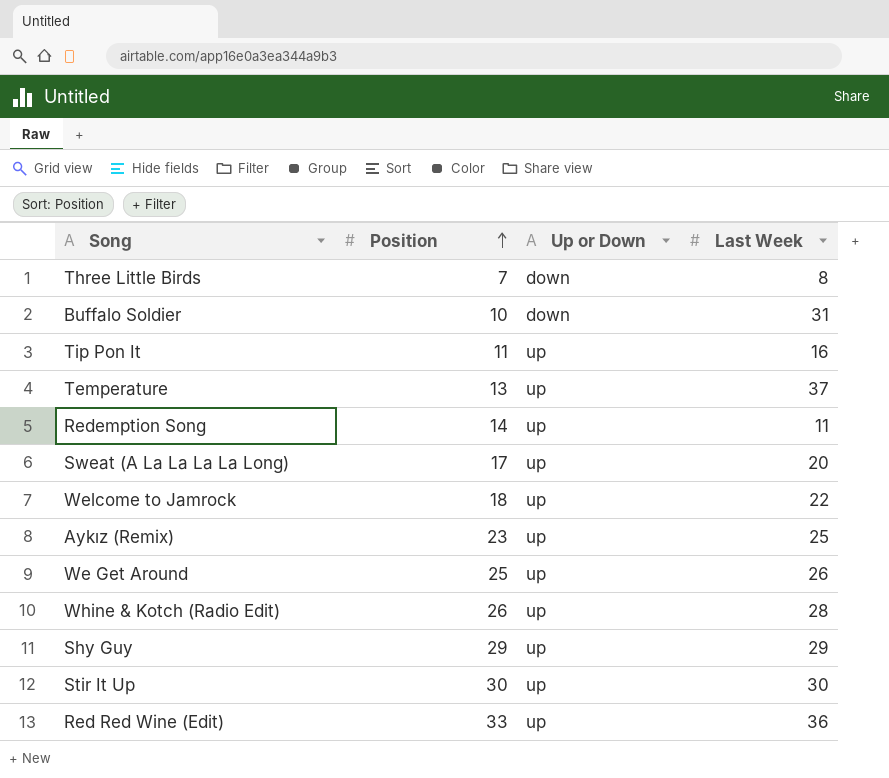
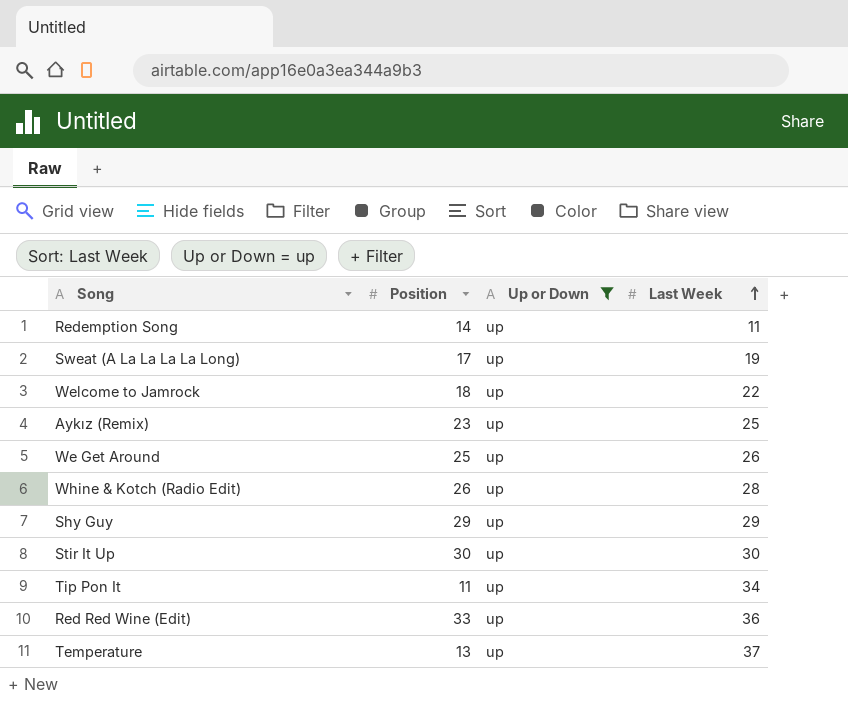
filter: none -> Up or Down = up
row order: Position ascending -> Last Week ascending
Sweat (A La La La La Long) | Last Week: 20 -> 19
Tip Pon It | Last Week: 16 -> 34

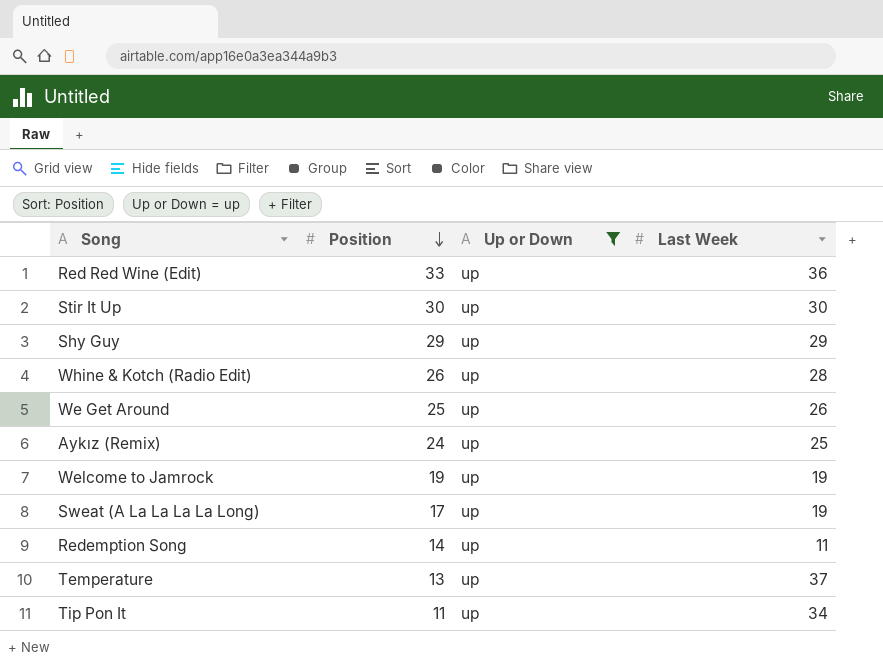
row order: Last Week ascending -> Position descending
Aykız (Remix) | Position: 23 -> 24
Welcome to Jamrock | Position: 18 -> 19
Welcome to Jamrock | Last Week: 22 -> 19

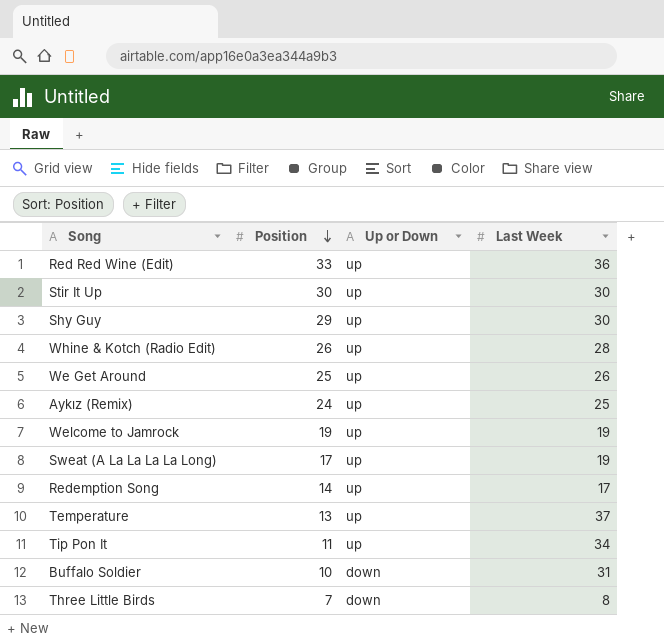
filter: Up or Down = up -> none
Shy Guy | Last Week: 29 -> 30
Redemption Song | Last Week: 11 -> 17

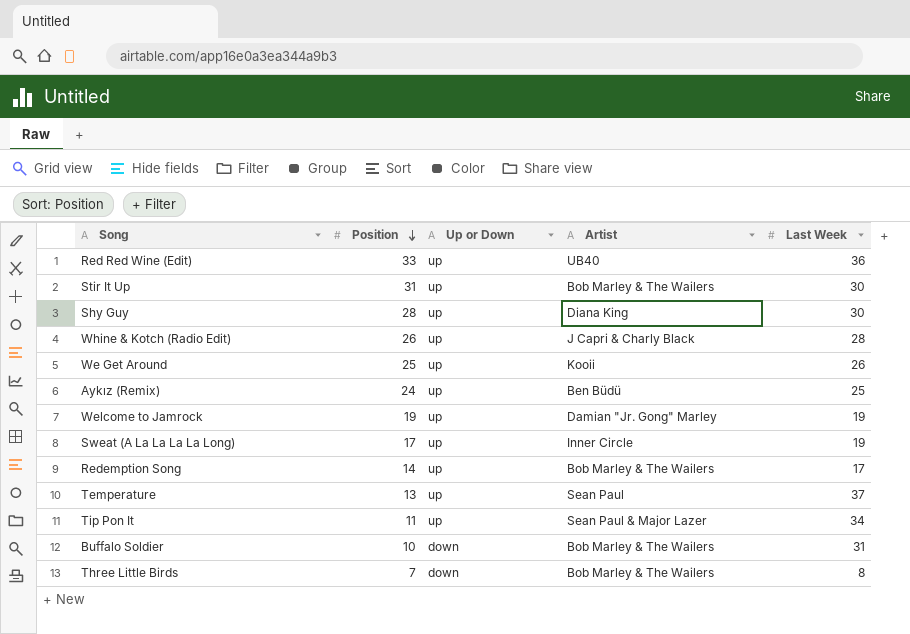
column Artist | position: none -> 4
Stir It Up | Position: 30 -> 31
Shy Guy | Position: 29 -> 28

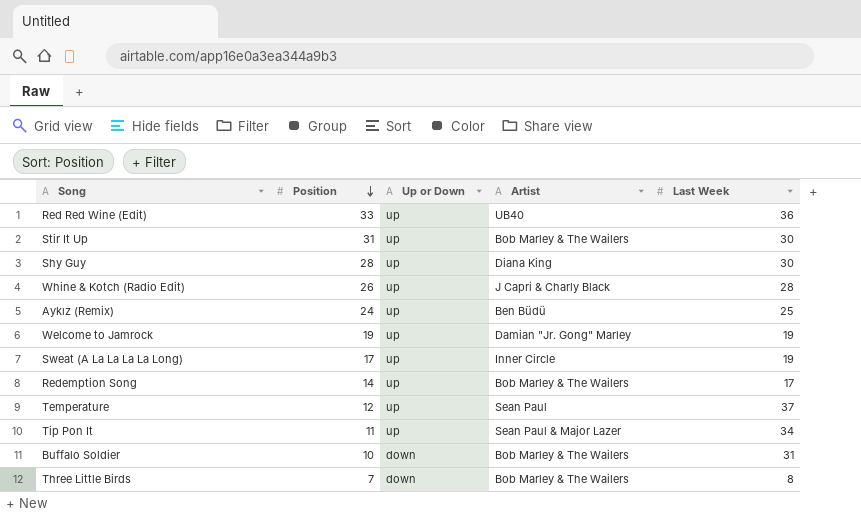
row We Get Around: 25 | up | Kooii | 26 -> none
Temperature | Position: 13 -> 12

